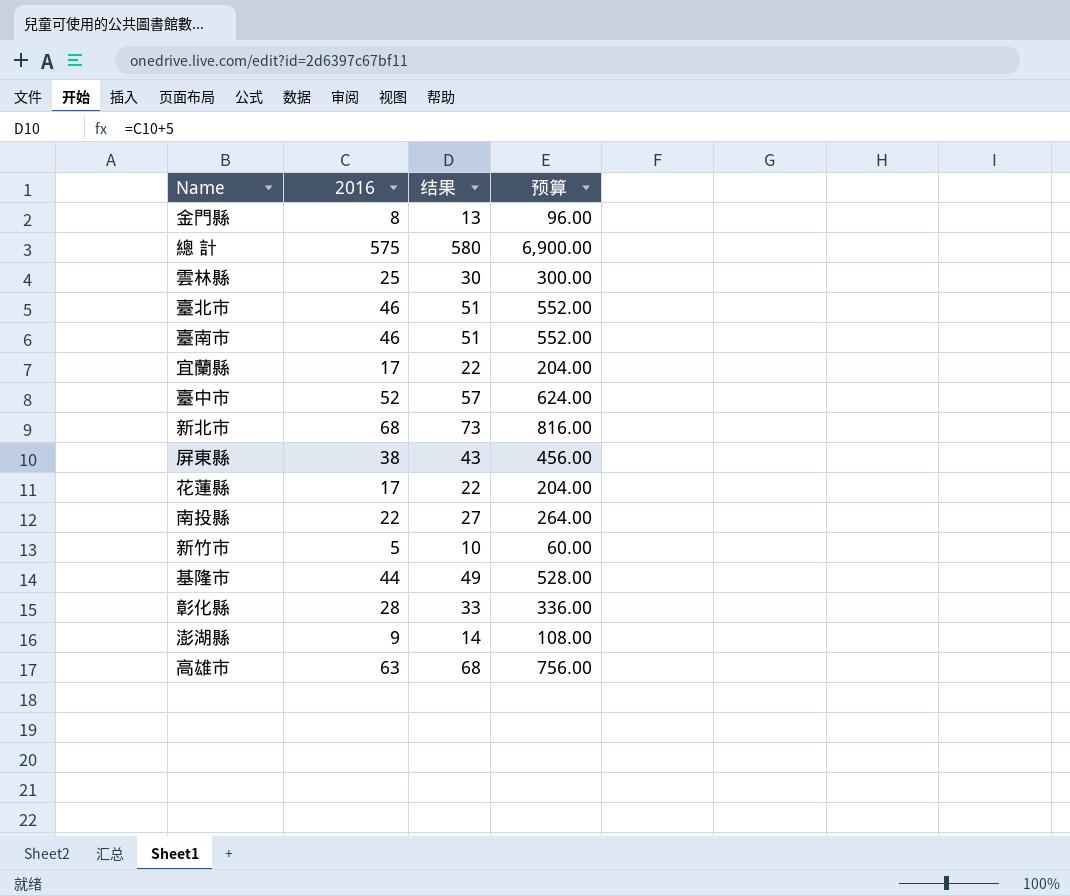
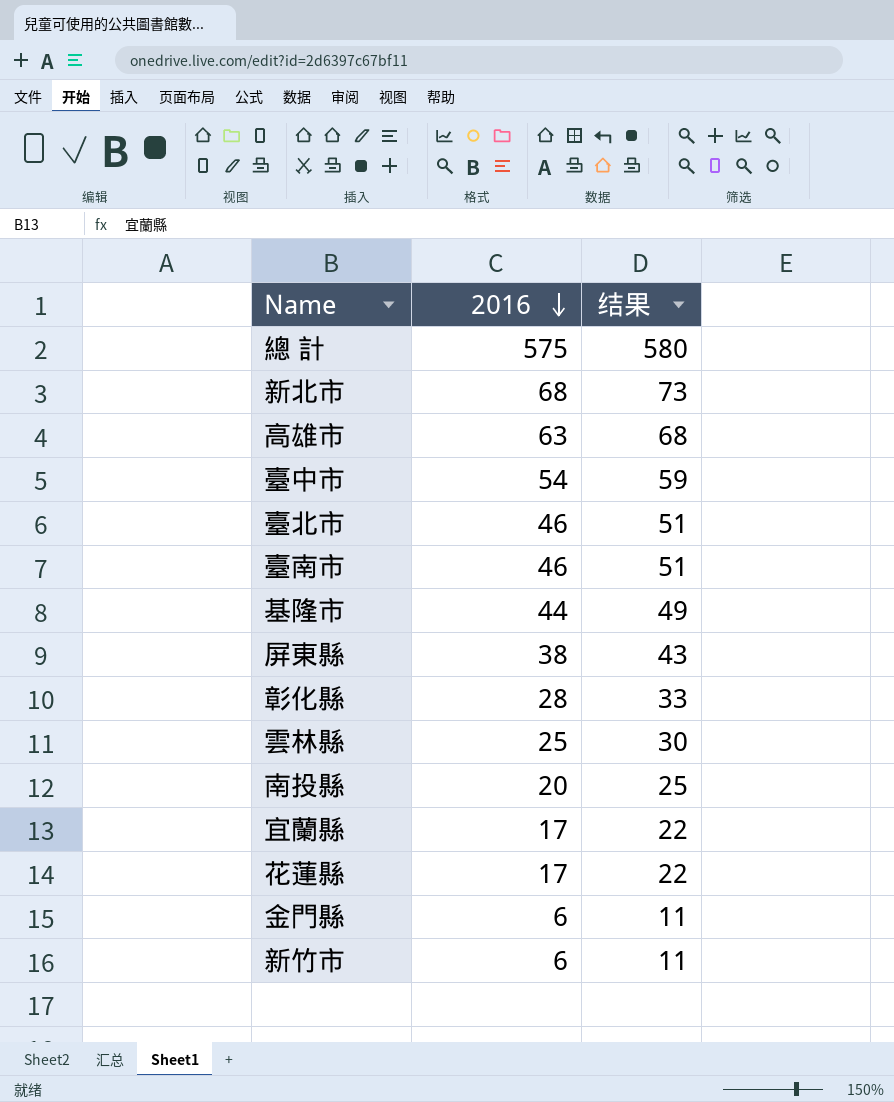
row order: none -> 2016 descending
column 预算 | formula: [2016] * 12 -> none
row 澎湖縣: 9 | 14 | 108.00 -> none
臺中市 | 2016: 52 -> 54
臺中市 | 结果: 57 -> 59
南投縣 | 2016: 22 -> 20
南投縣 | 结果: 27 -> 25
金門縣 | 2016: 8 -> 6
金門縣 | 结果: 13 -> 11
新竹市 | 2016: 5 -> 6
新竹市 | 结果: 10 -> 11

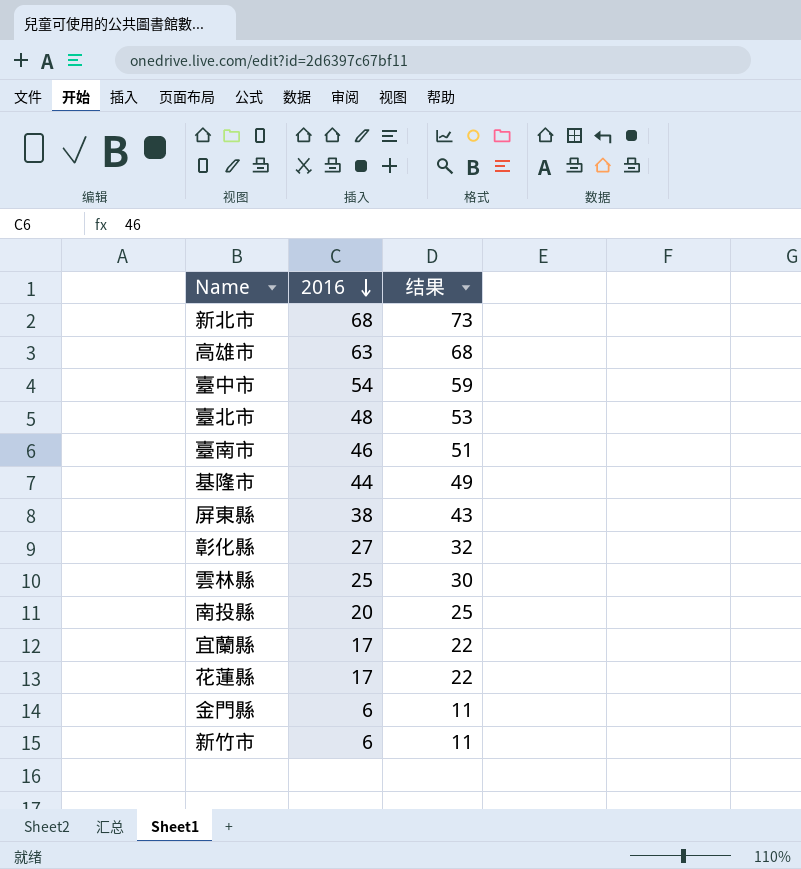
row 總 計: 575 | 580 -> none
臺北市 | 2016: 46 -> 48
臺北市 | 结果: 51 -> 53
彰化縣 | 2016: 28 -> 27
彰化縣 | 结果: 33 -> 32

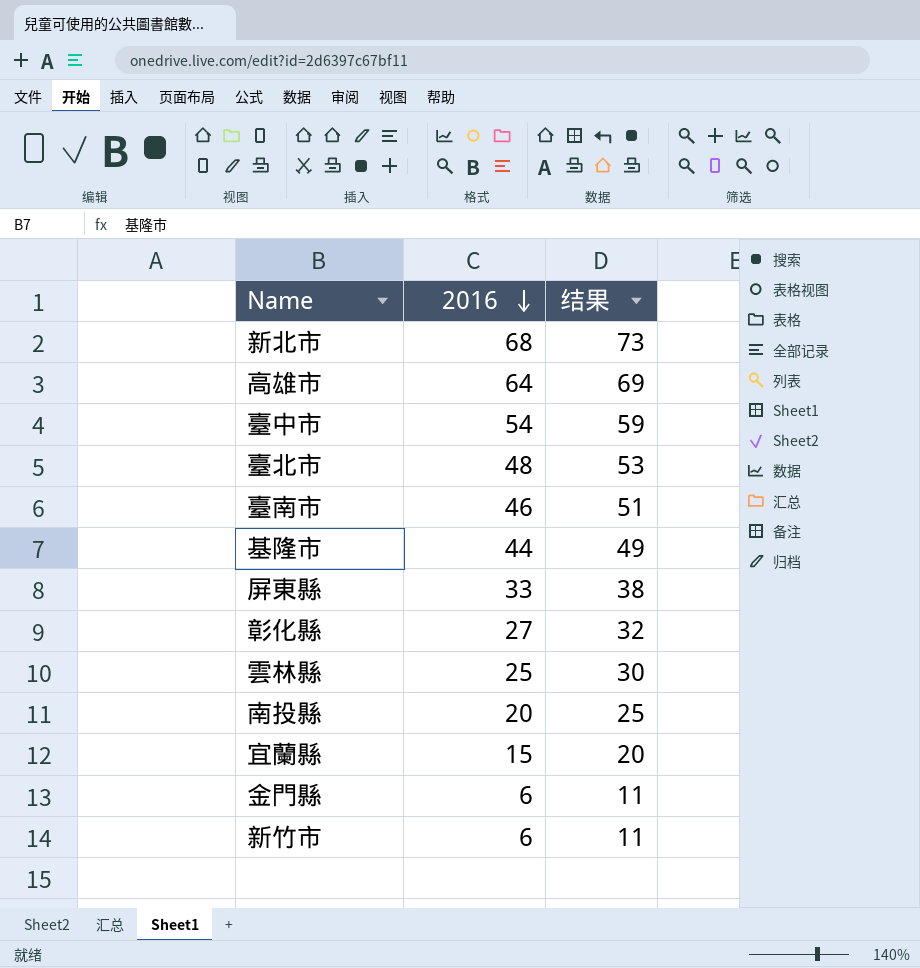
row 花蓮縣: 17 | 22 -> none
高雄市 | 2016: 63 -> 64
高雄市 | 结果: 68 -> 69
屏東縣 | 2016: 38 -> 33
屏東縣 | 结果: 43 -> 38
宜蘭縣 | 2016: 17 -> 15
宜蘭縣 | 结果: 22 -> 20

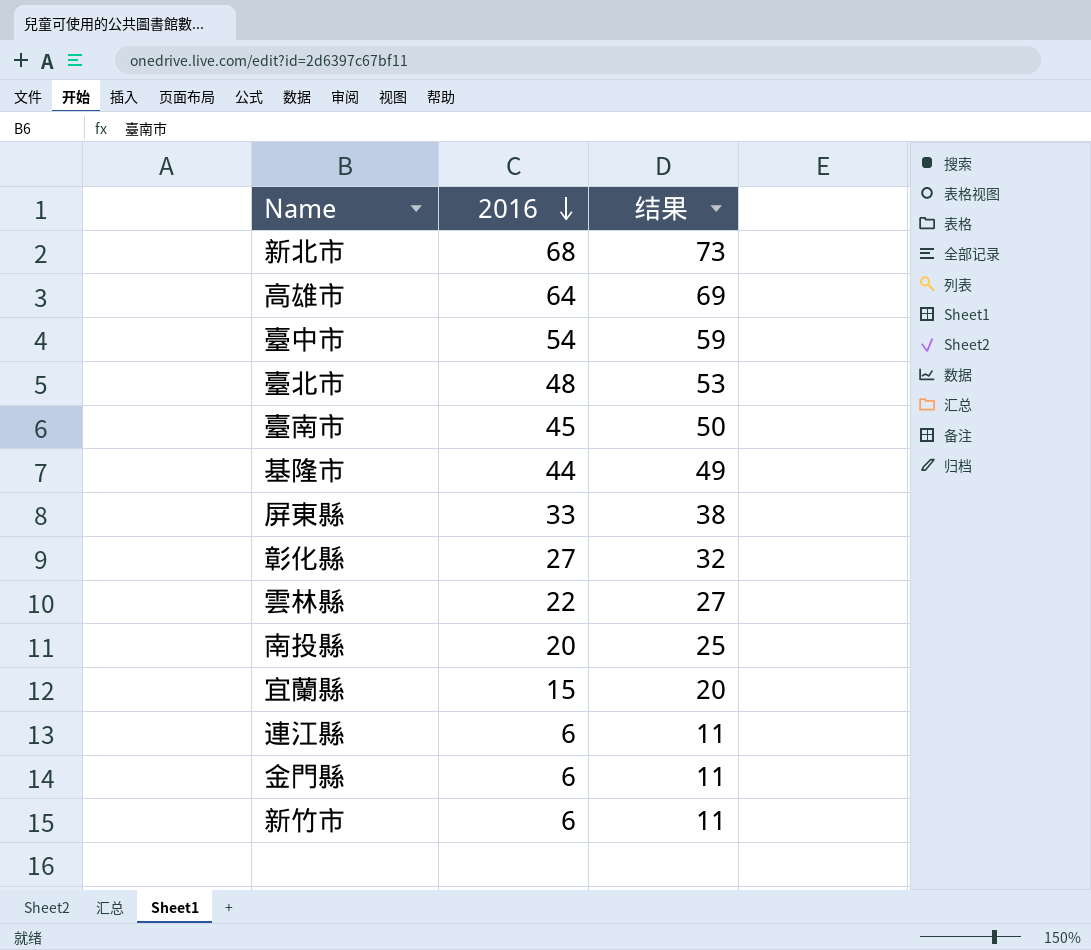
臺南市 | 2016: 46 -> 45
臺南市 | 结果: 51 -> 50
雲林縣 | 2016: 25 -> 22
雲林縣 | 结果: 30 -> 27
row 連江縣: none -> 6 | 11

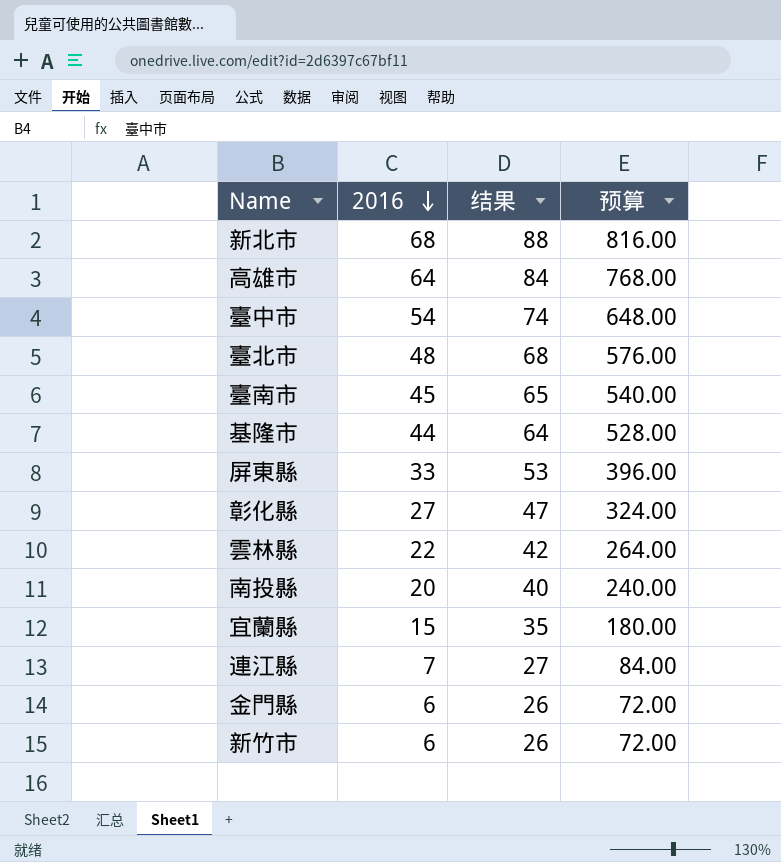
column 结果 | formula: [2016] + 5 -> [2016] + 20
column 预算 | formula: none -> [2016] * 12
連江縣 | 2016: 6 -> 7

